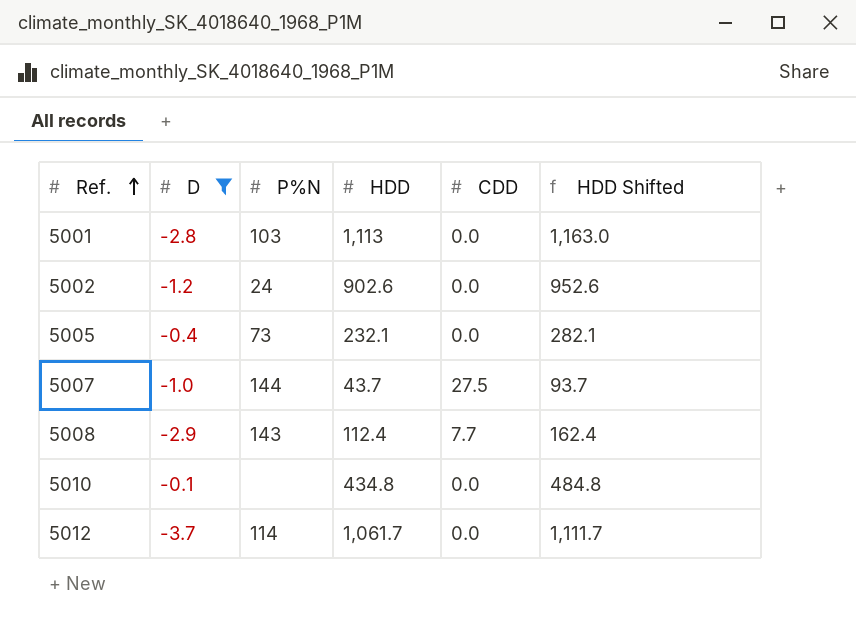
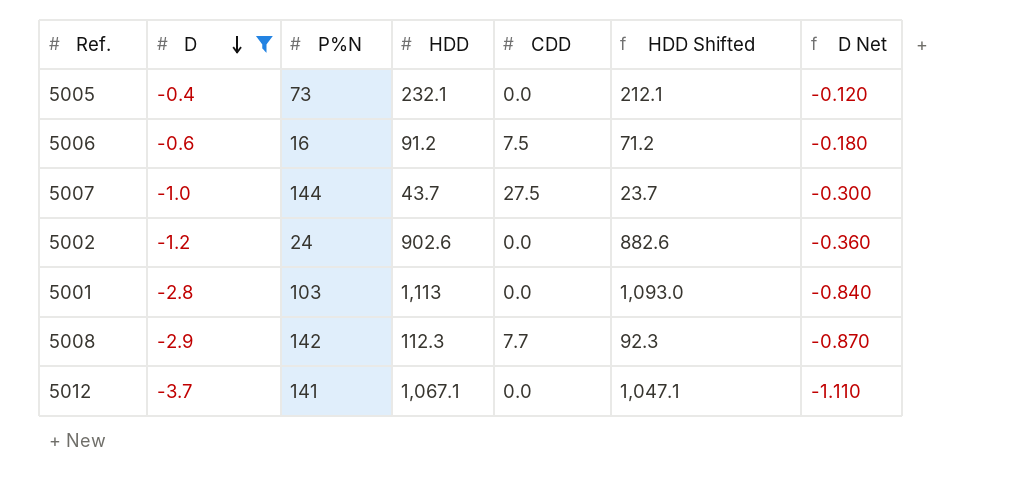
row order: Ref. ascending -> D descending
column HDD Shifted | formula: [HDD] + 50 -> [HDD] - 20
column D Net | formula: none -> [D] * 0.3
row 5010: -0.1 | none | 434.8 | 0.0 | 484.8 -> none
row 5006: none -> -0.6 | 16 | 91.2 | 7.5 | 71.2 | -0.180
5008 | P%N: 143 -> 142
5008 | HDD: 112.4 -> 112.3
5012 | P%N: 114 -> 141
5012 | HDD: 1,061.7 -> 1,067.1

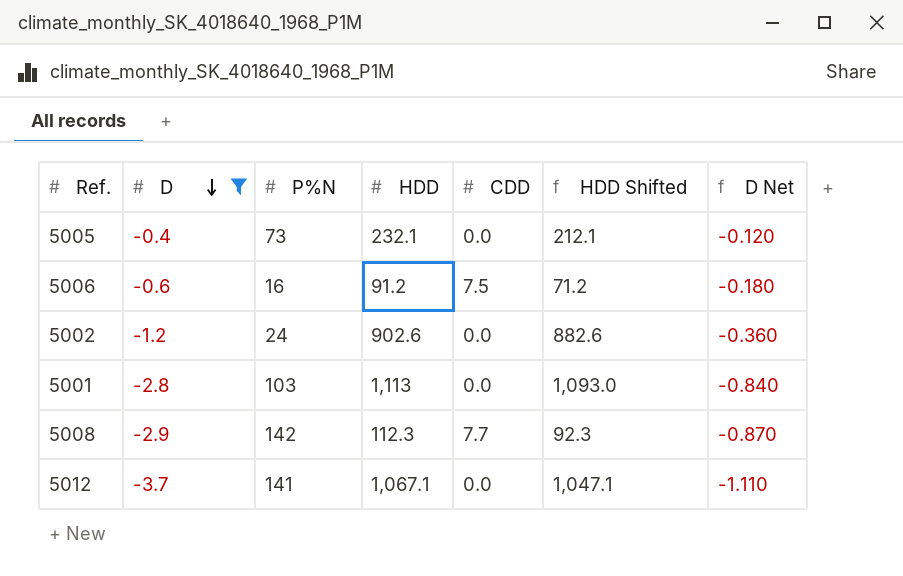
row 5007: -1.0 | 144 | 43.7 | 27.5 | 23.7 | -0.300 -> none

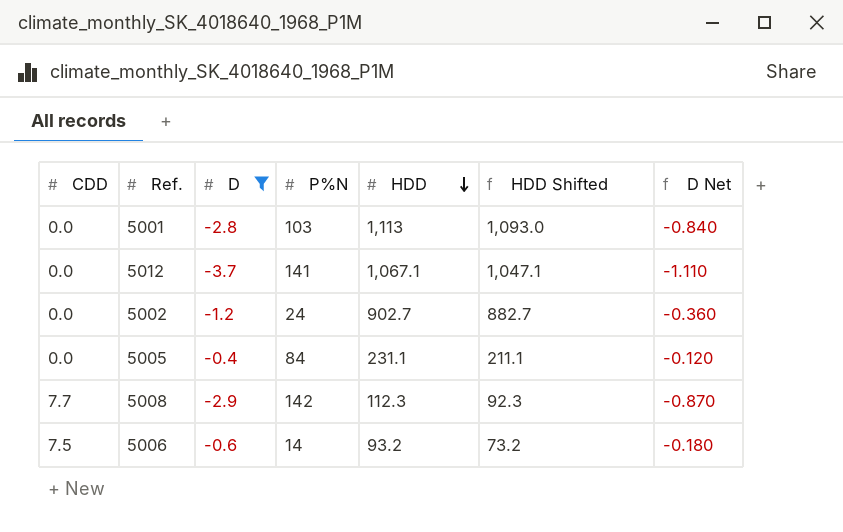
row order: D descending -> HDD descending
column CDD | position: 5 -> 1
5002 | HDD: 902.6 -> 902.7
5002 | HDD Shifted: 882.6 -> 882.7
5005 | P%N: 73 -> 84
5005 | HDD: 232.1 -> 231.1
5005 | HDD Shifted: 212.1 -> 211.1
5006 | P%N: 16 -> 14
5006 | HDD: 91.2 -> 93.2
5006 | HDD Shifted: 71.2 -> 73.2

